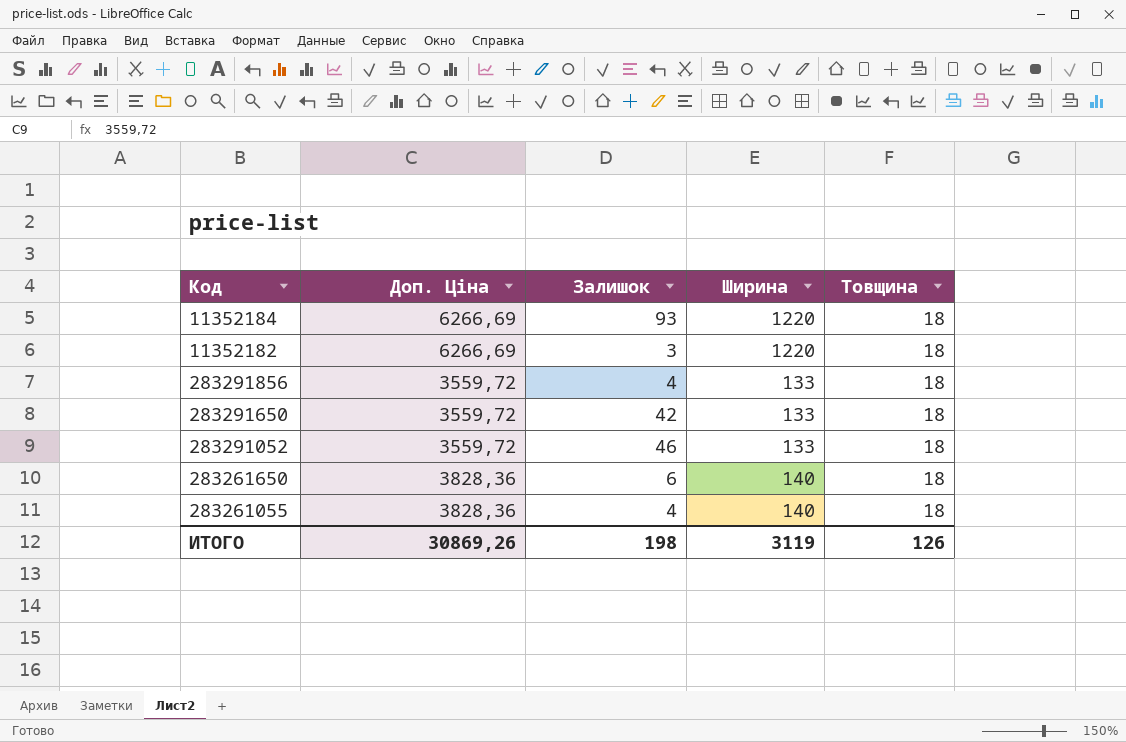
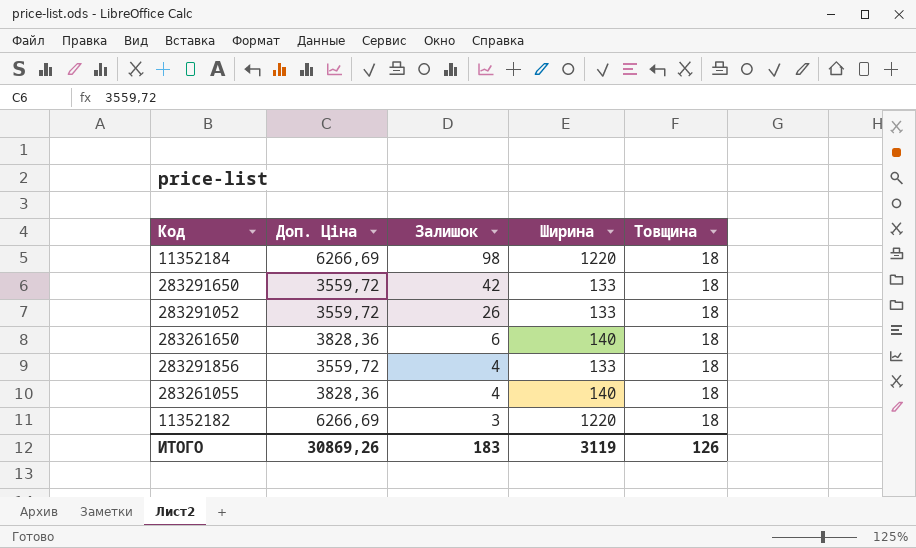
row order: none -> Залишок descending
11352184 | Залишок: 93 -> 98
283291052 | Залишок: 46 -> 26
ИТОГО | Залишок: 198 -> 183

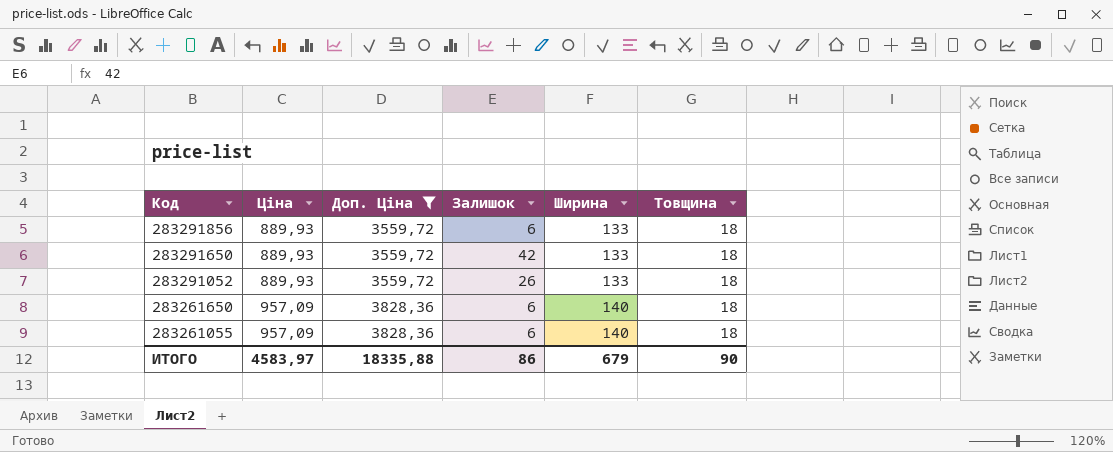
filter: none -> Доп. Ціна != 6266,69
row order: Залишок descending -> Код descending
column Ціна | position: none -> 2
283291856 | Залишок: 4 -> 6
283261055 | Залишок: 4 -> 6
ИТОГО | Доп. Ціна: 30869,26 -> 18335,88
ИТОГО | Залишок: 183 -> 86
ИТОГО | Ширина: 3119 -> 679
ИТОГО | Товщина: 126 -> 90

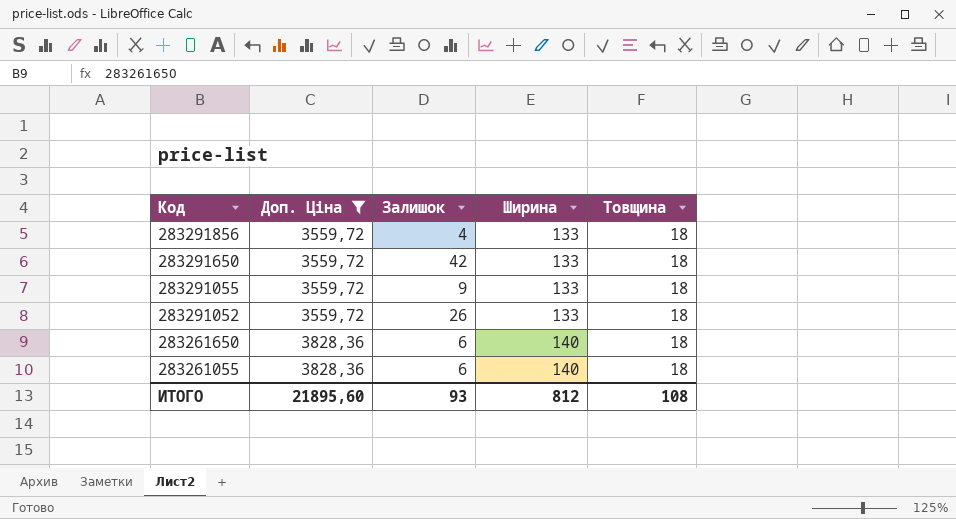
column Ціна | position: 2 -> none
283291856 | Залишок: 6 -> 4
row 283291055: none -> 3559,72 | 9 | 133 | 18
ИТОГО | Доп. Ціна: 18335,88 -> 21895,60
ИТОГО | Залишок: 86 -> 93
ИТОГО | Ширина: 679 -> 812
ИТОГО | Товщина: 90 -> 108

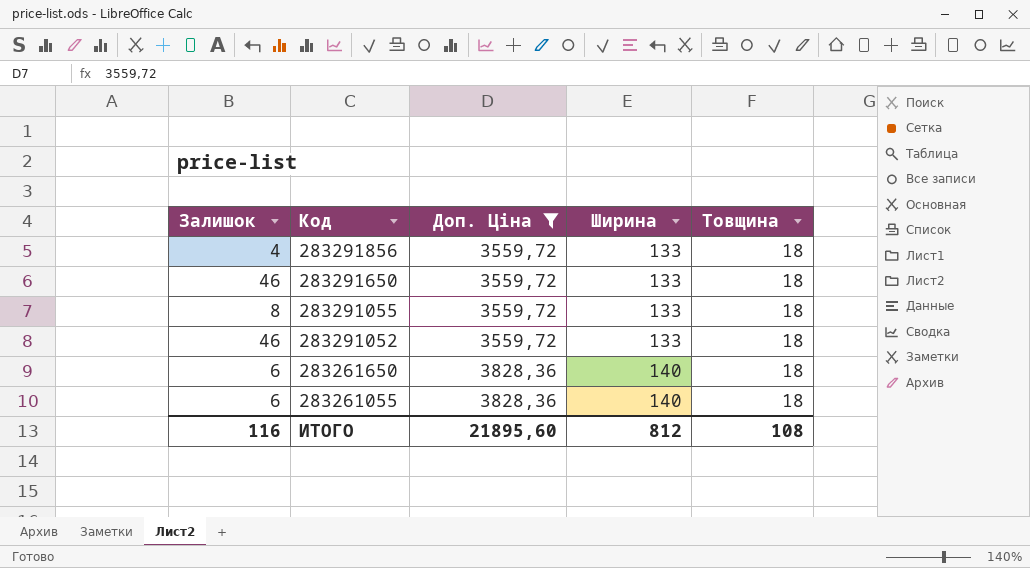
column Залишок | position: 3 -> 1
283291650 | Залишок: 42 -> 46
283291055 | Залишок: 9 -> 8
283291052 | Залишок: 26 -> 46
ИТОГО | Залишок: 93 -> 116

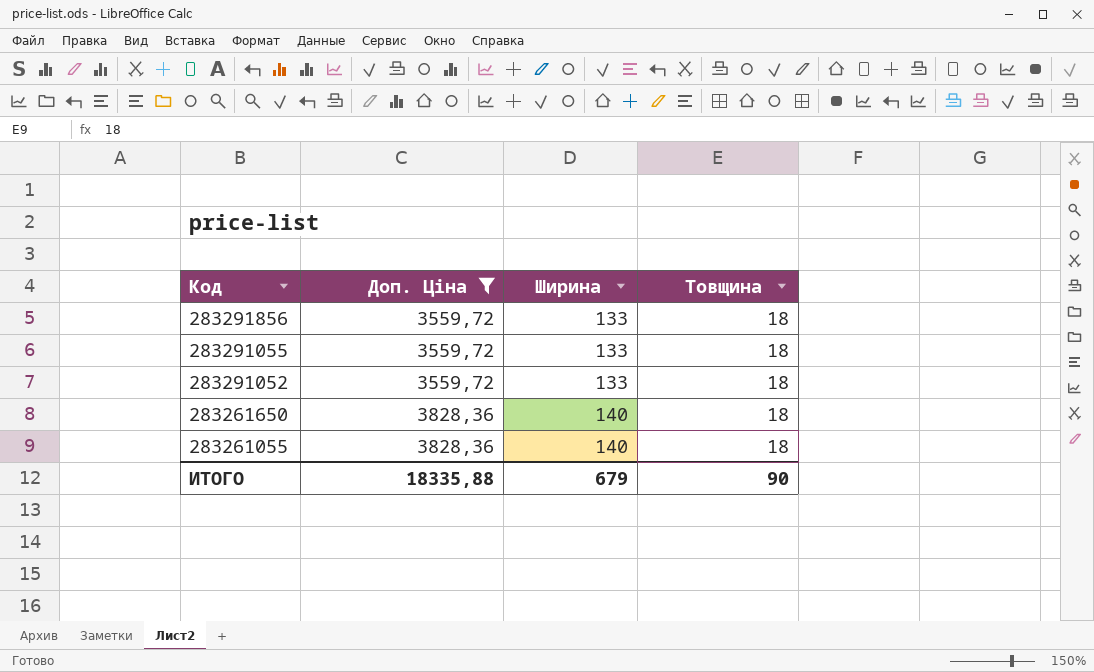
column Залишок | position: 1 -> none
row 283291650: 46 | 3559,72 | 133 | 18 -> none
ИТОГО | Доп. Ціна: 21895,60 -> 18335,88
ИТОГО | Ширина: 812 -> 679
ИТОГО | Товщина: 108 -> 90

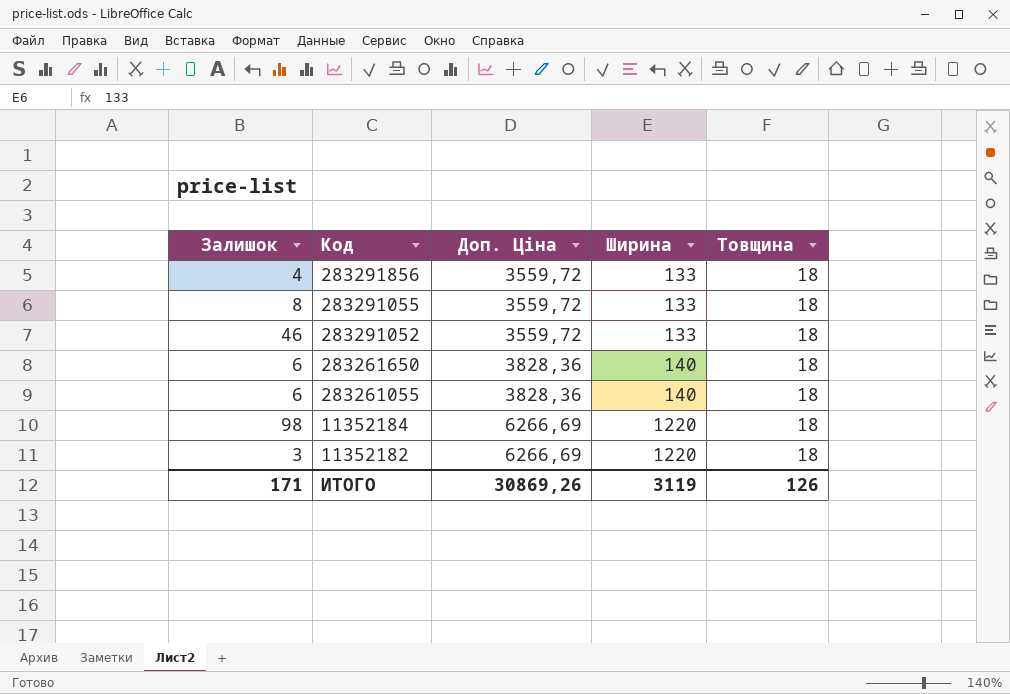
filter: Доп. Ціна != 6266,69 -> none
column Залишок | position: none -> 1
ИТОГО | Доп. Ціна: 18335,88 -> 30869,26
ИТОГО | Ширина: 679 -> 3119
ИТОГО | Товщина: 90 -> 126

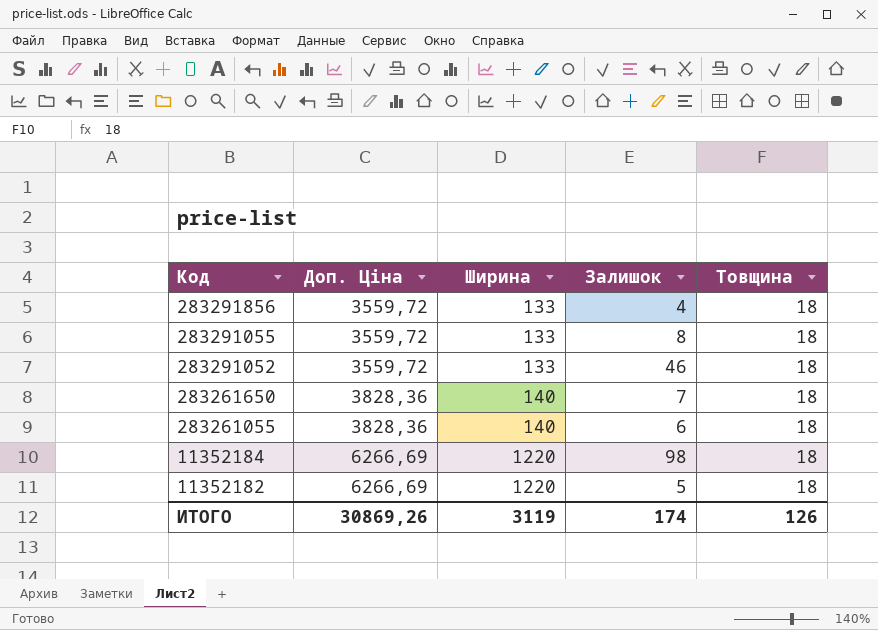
column Залишок | position: 1 -> 4
283261650 | Залишок: 6 -> 7
11352182 | Залишок: 3 -> 5
ИТОГО | Залишок: 171 -> 174

